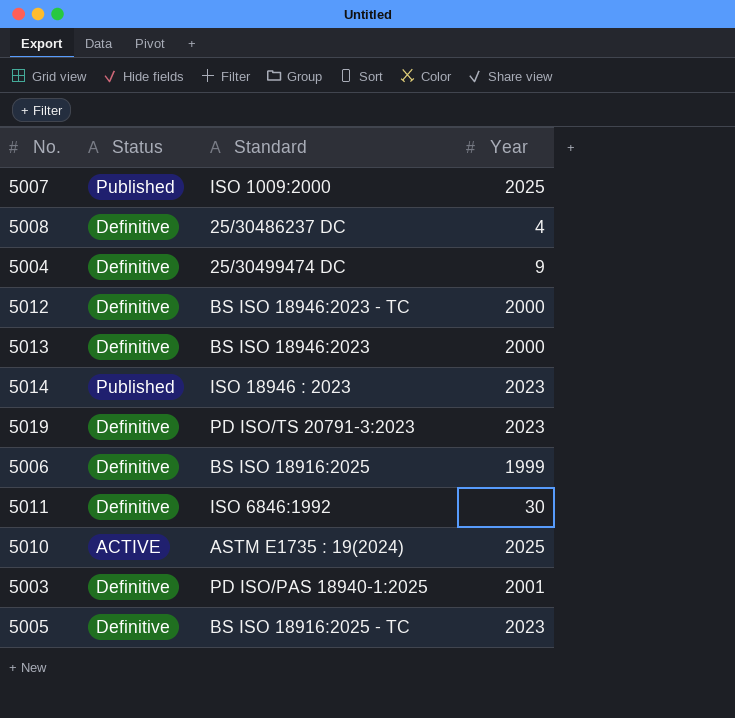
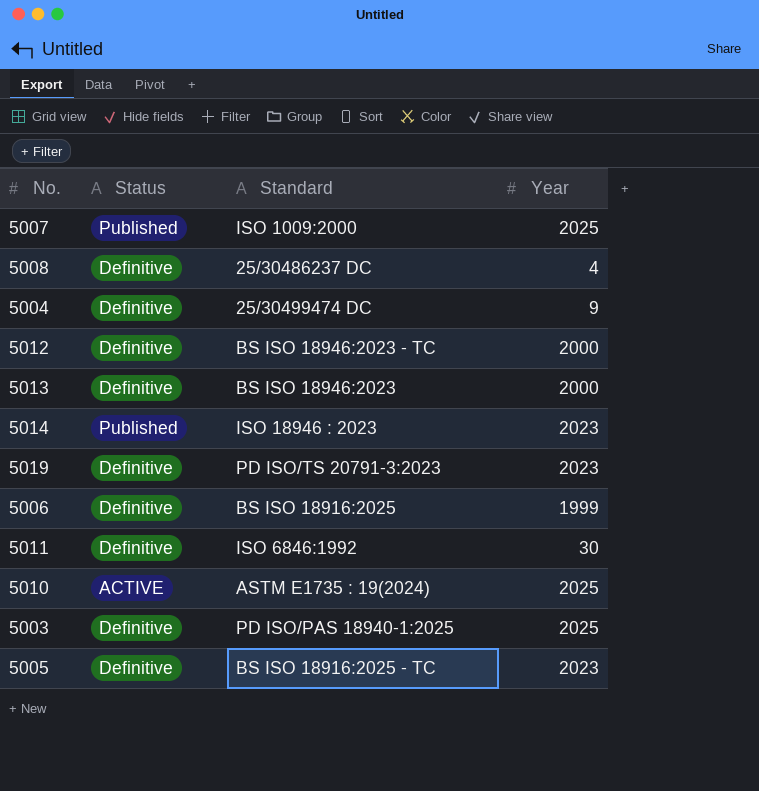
5003 | Year: 2001 -> 2025

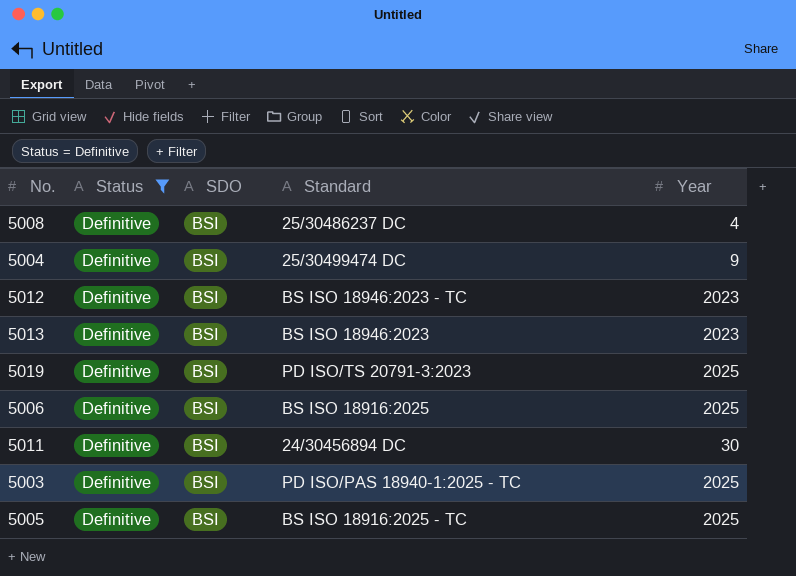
filter: none -> Status = Definitive
column SDO | position: none -> 3
5012 | Year: 2000 -> 2023
5013 | Year: 2000 -> 2023
5019 | Year: 2023 -> 2025
5006 | Year: 1999 -> 2025
5011 | Standard: ISO 6846:1992 -> 24/30456894 DC
5003 | Standard: PD ISO/PAS 18940-1:2025 -> PD ISO/PAS 18940-1:2025 - TC
5005 | Year: 2023 -> 2025

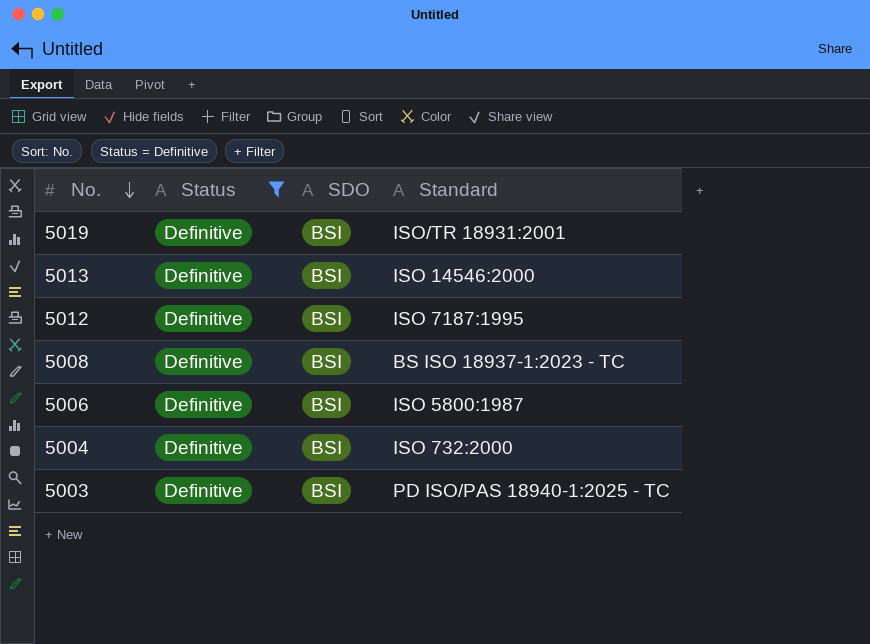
row order: none -> No. descending
column Year | position: 5 -> none
row 5011: Definitive | BSI | 24/30456894 DC | 30 -> none
row 5005: Definitive | BSI | BS ISO 18916:2025 - TC | 2025 -> none
5019 | Standard: PD ISO/TS 20791-3:2023 -> ISO/TR 18931:2001
5013 | Standard: BS ISO 18946:2023 -> ISO 14546:2000
5012 | Standard: BS ISO 18946:2023 - TC -> ISO 7187:1995
5008 | Standard: 25/30486237 DC -> BS ISO 18937-1:2023 - TC
5006 | Standard: BS ISO 18916:2025 -> ISO 5800:1987
5004 | Standard: 25/30499474 DC -> ISO 732:2000

